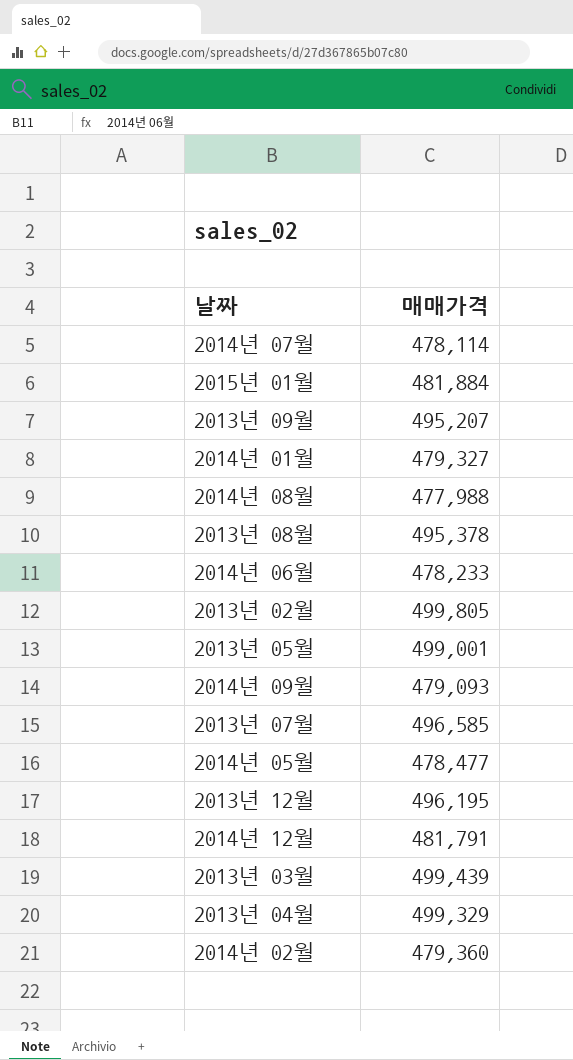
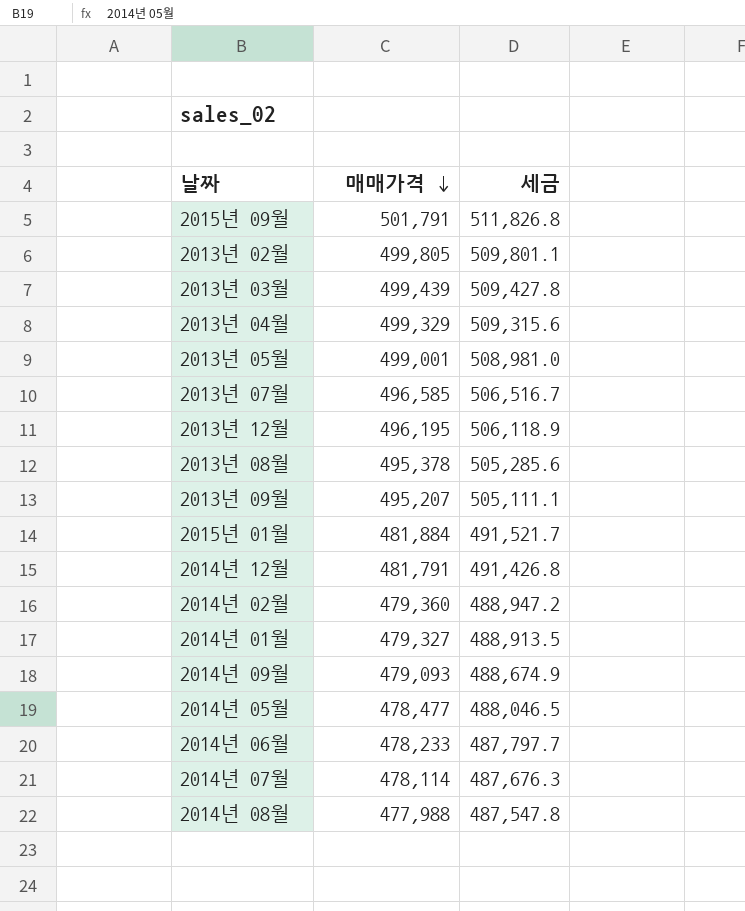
row order: none -> 매매가격 descending
column 세금 | formula: none -> [매매가격] * 1.02
row 2015년 09월: none -> 501,791 | 511,826.8

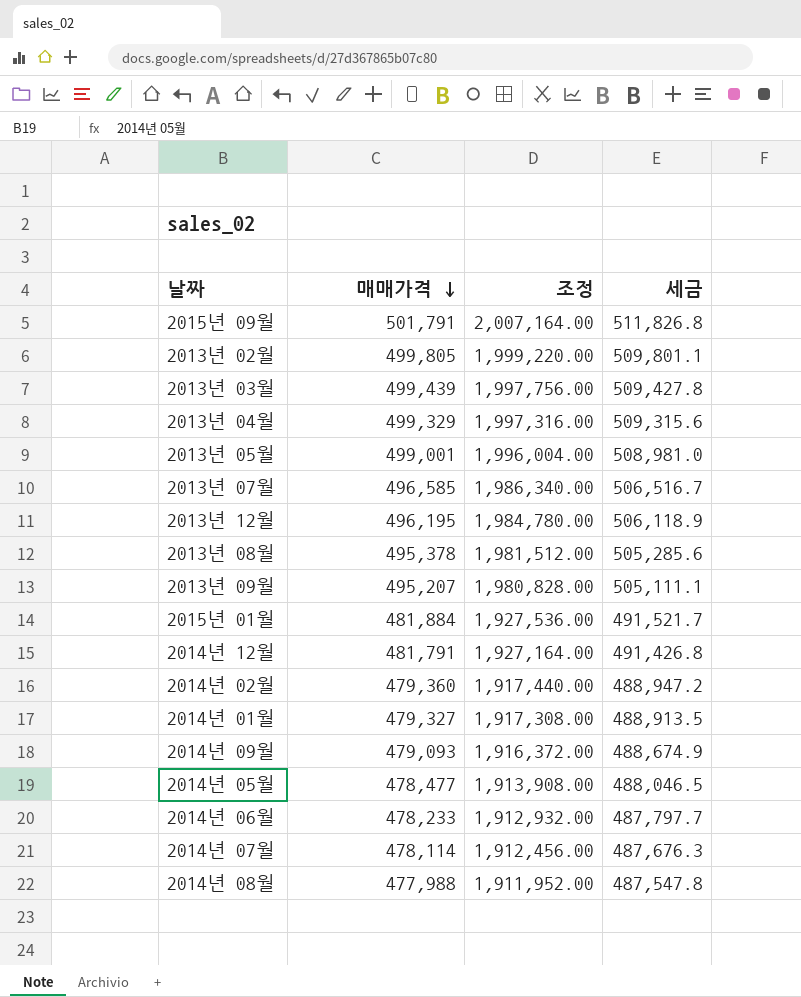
column 조정 | formula: none -> [매매가격] * 4

